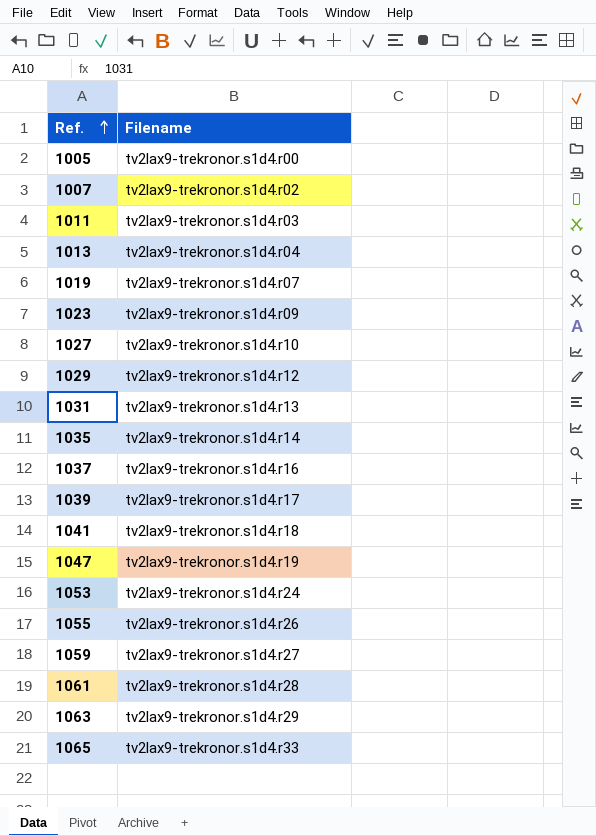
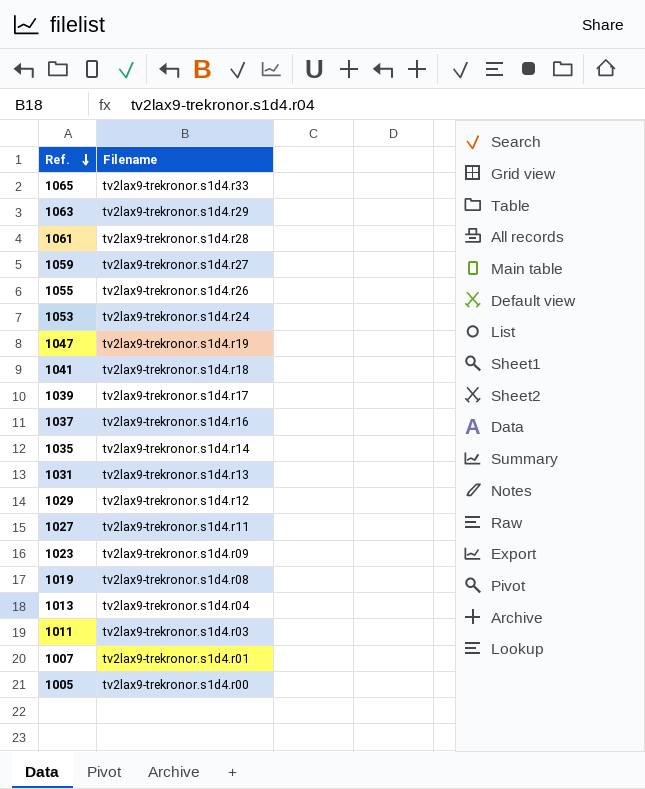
row order: Ref. ascending -> Ref. descending
1027 | Filename: tv2lax9-trekronor.s1d4.r10 -> tv2lax9-trekronor.s1d4.r11
1019 | Filename: tv2lax9-trekronor.s1d4.r07 -> tv2lax9-trekronor.s1d4.r08
1007 | Filename: tv2lax9-trekronor.s1d4.r02 -> tv2lax9-trekronor.s1d4.r01

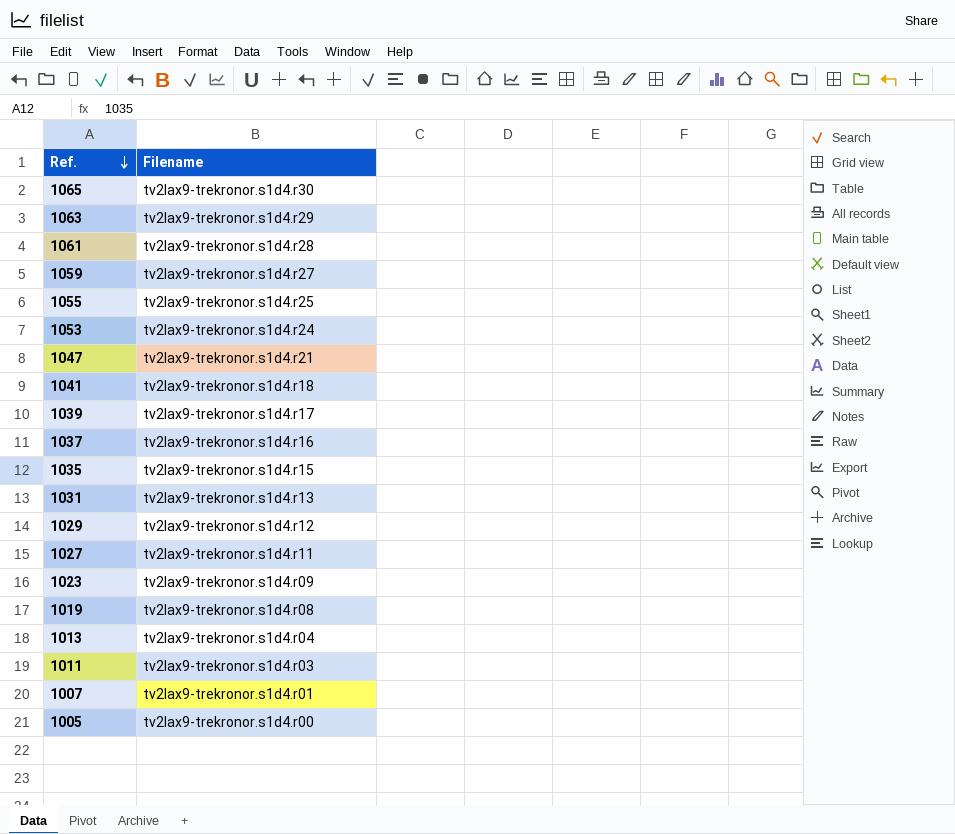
1065 | Filename: tv2lax9-trekronor.s1d4.r33 -> tv2lax9-trekronor.s1d4.r30
1055 | Filename: tv2lax9-trekronor.s1d4.r26 -> tv2lax9-trekronor.s1d4.r25
1047 | Filename: tv2lax9-trekronor.s1d4.r19 -> tv2lax9-trekronor.s1d4.r21
1035 | Filename: tv2lax9-trekronor.s1d4.r14 -> tv2lax9-trekronor.s1d4.r15

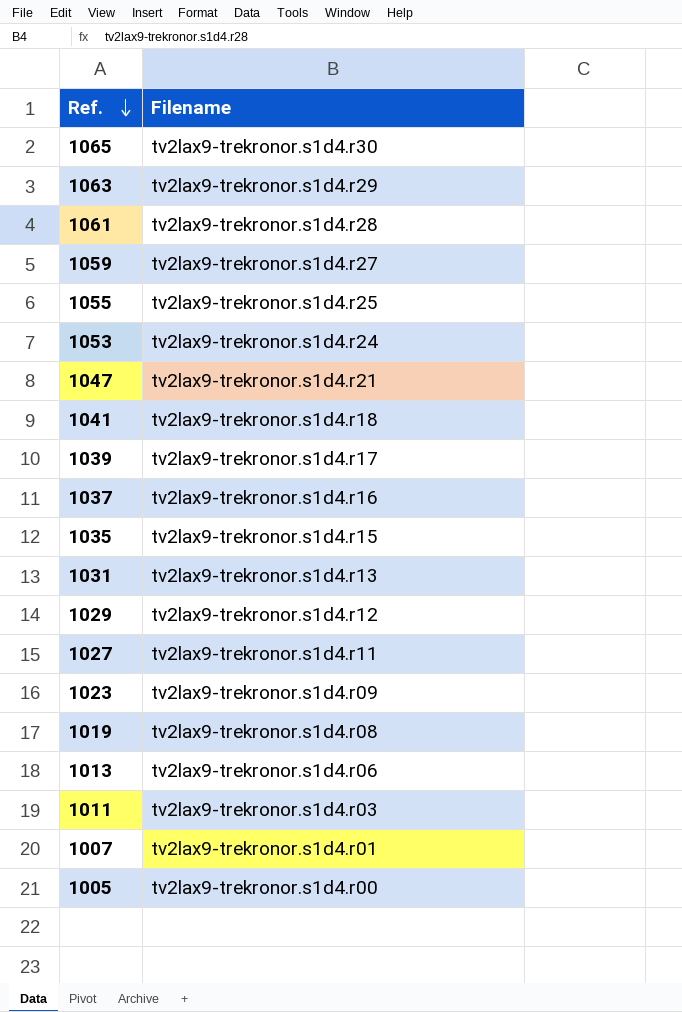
1013 | Filename: tv2lax9-trekronor.s1d4.r04 -> tv2lax9-trekronor.s1d4.r06

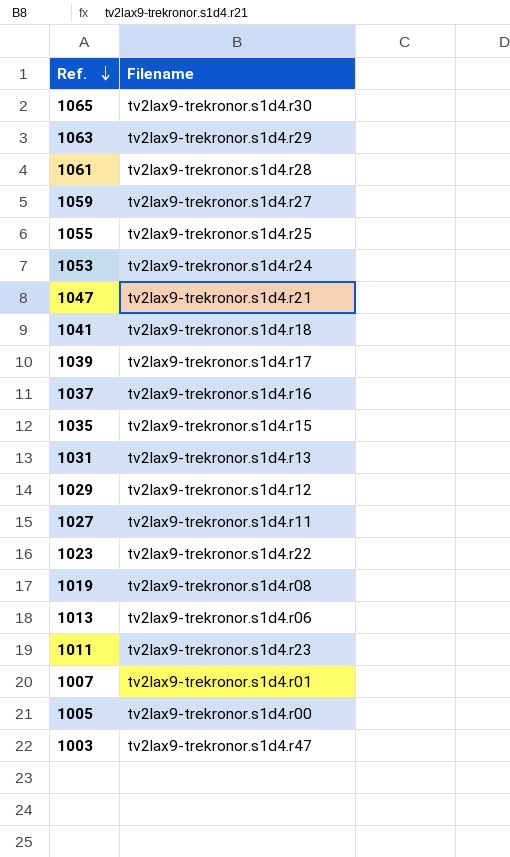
1023 | Filename: tv2lax9-trekronor.s1d4.r09 -> tv2lax9-trekronor.s1d4.r22
1011 | Filename: tv2lax9-trekronor.s1d4.r03 -> tv2lax9-trekronor.s1d4.r23
row 1003: none -> tv2lax9-trekronor.s1d4.r47

